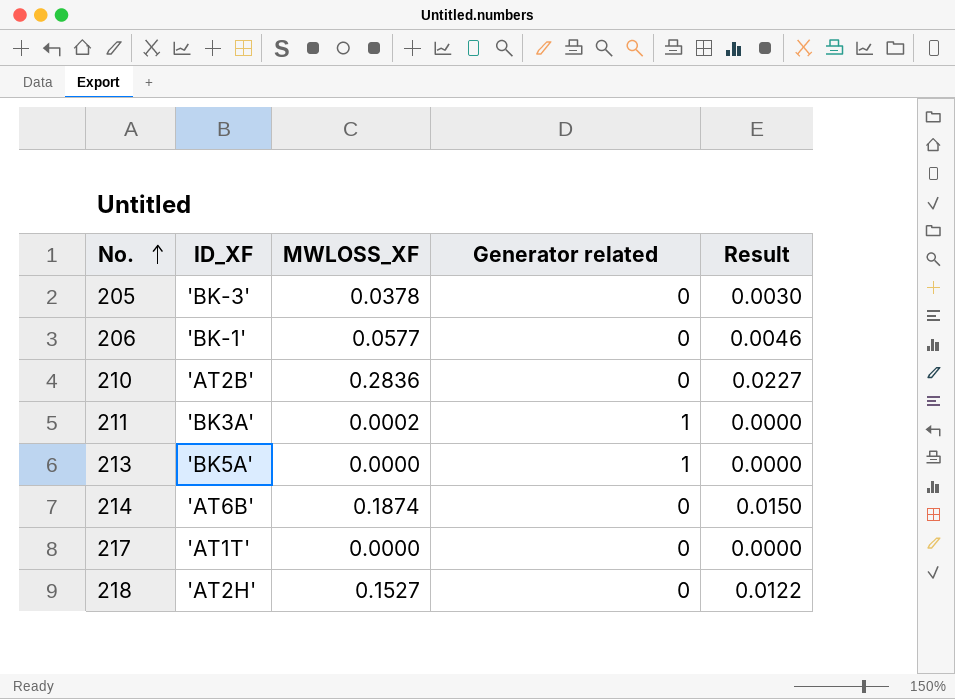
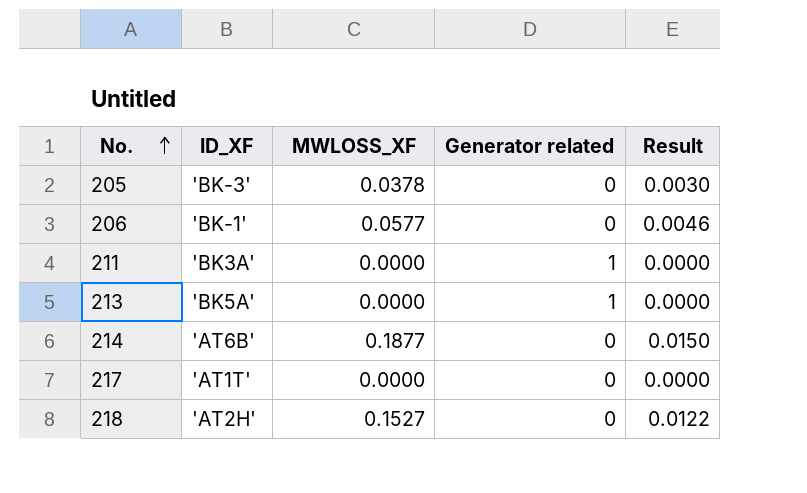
row 210: 'AT2B' | 0.2836 | 0 | 0.0227 -> none
211 | MWLOSS_XF: 0.0002 -> 0.0000
214 | MWLOSS_XF: 0.1874 -> 0.1877

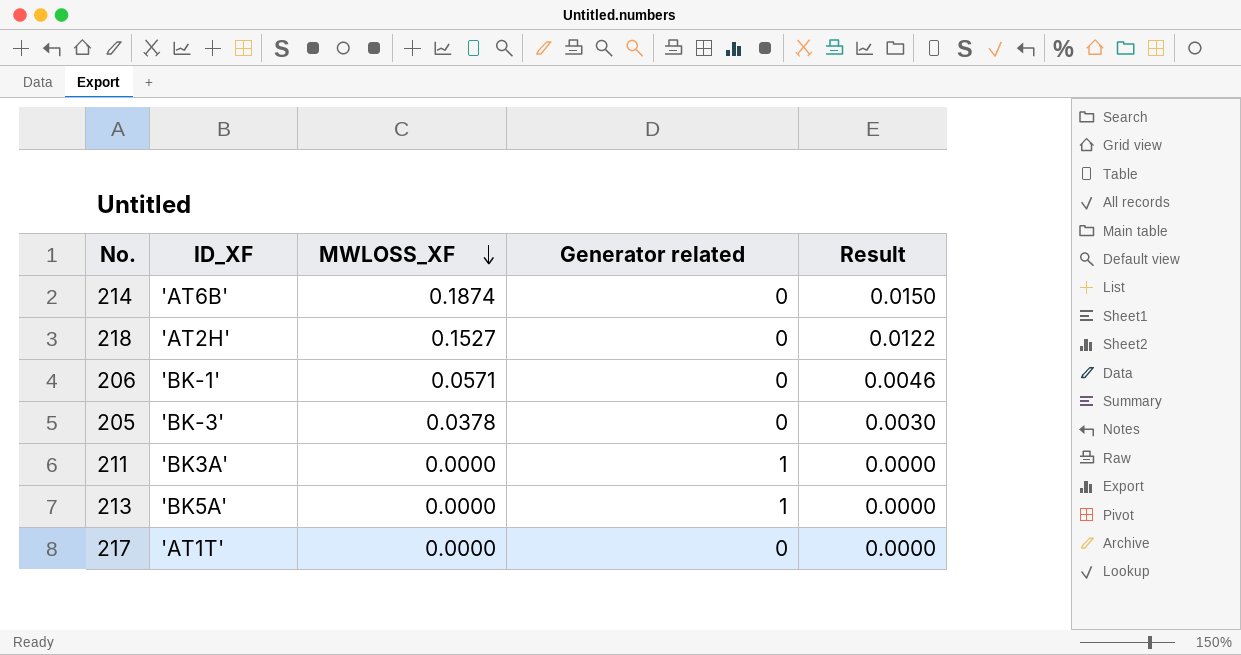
row order: No. ascending -> MWLOSS_XF descending
214 | MWLOSS_XF: 0.1877 -> 0.1874
206 | MWLOSS_XF: 0.0577 -> 0.0571

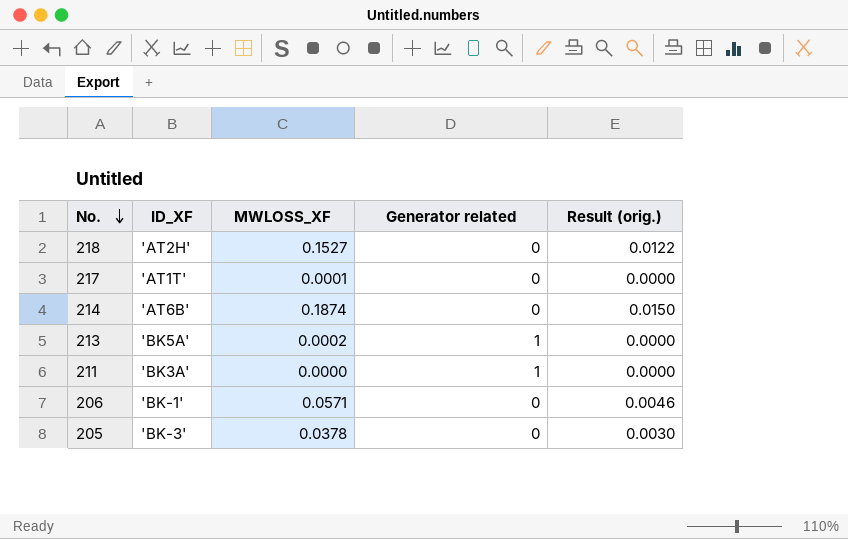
row order: MWLOSS_XF descending -> No. descending
column name: Result -> Result (orig.)
217 | MWLOSS_XF: 0.0000 -> 0.0001
213 | MWLOSS_XF: 0.0000 -> 0.0002

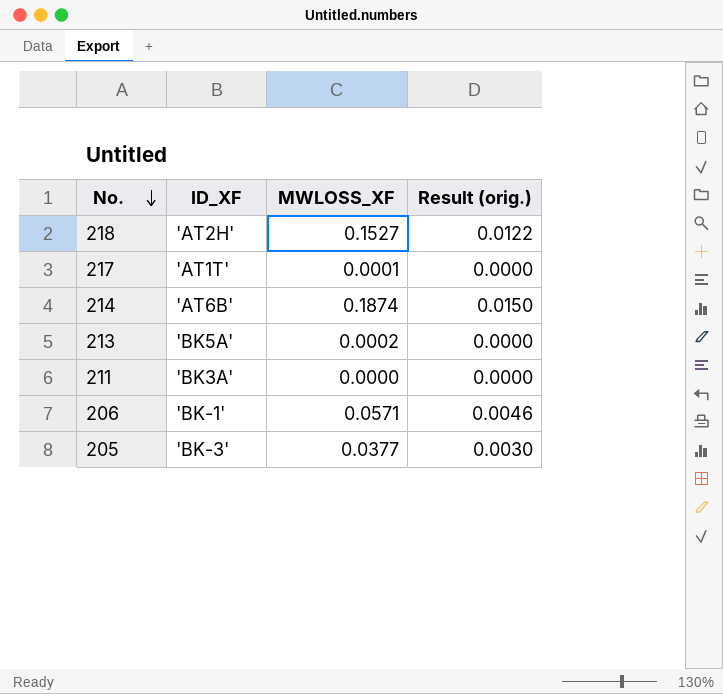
column Generator related | position: 4 -> none
205 | MWLOSS_XF: 0.0378 -> 0.0377

